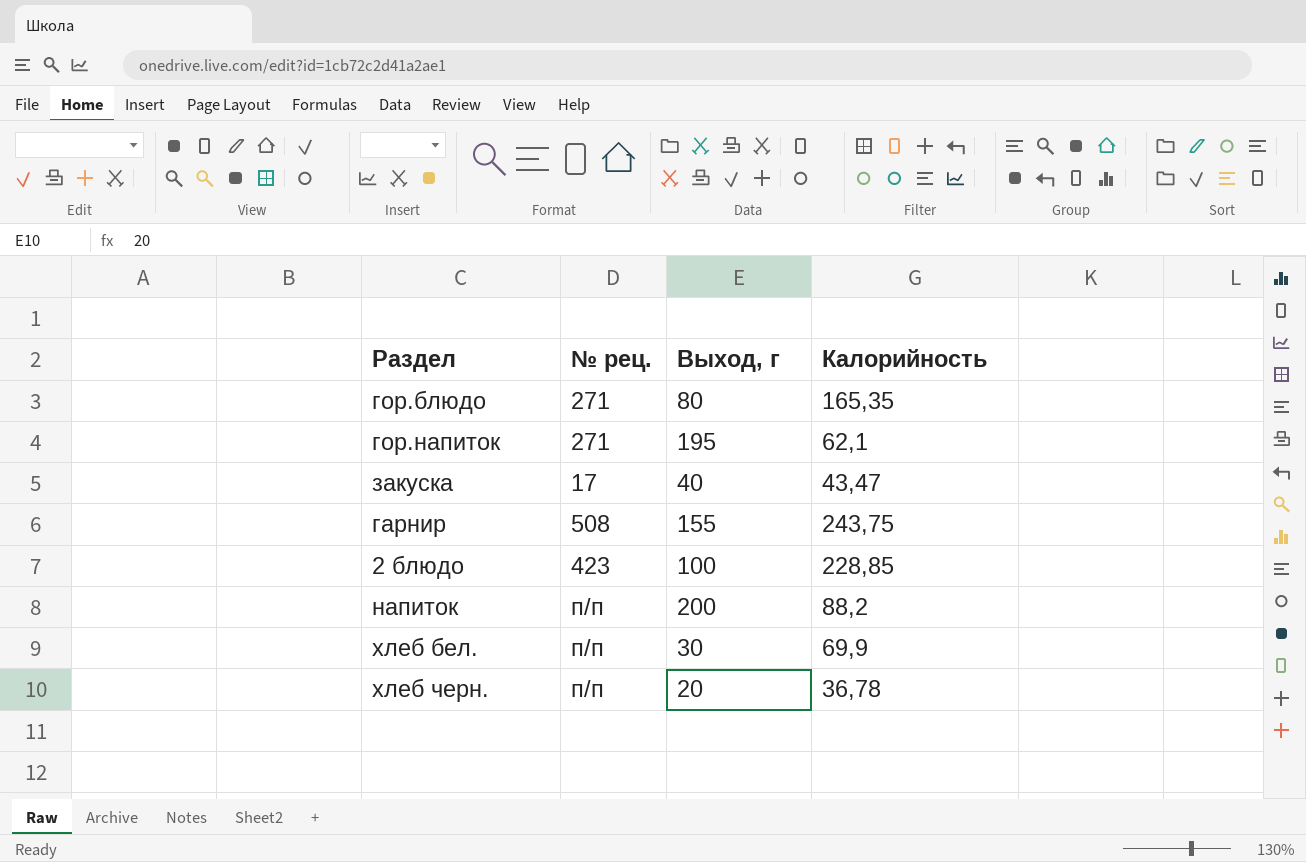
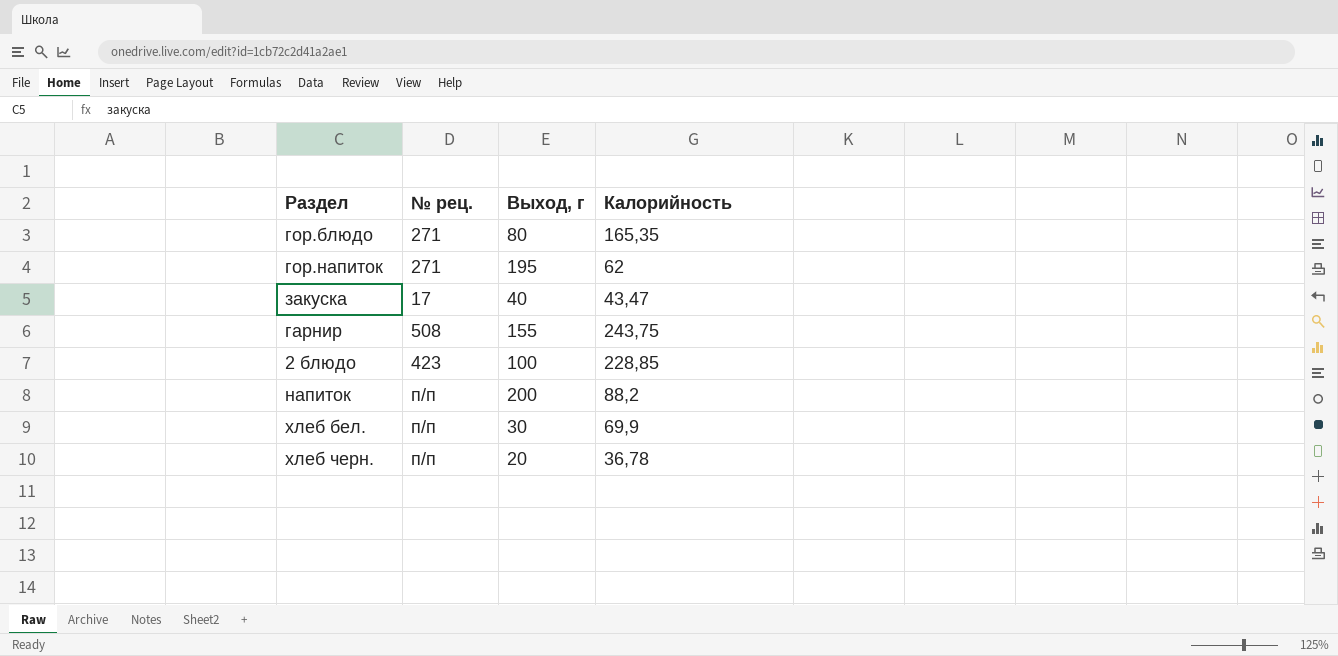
гор.напиток | Калорийность: 62,1 -> 62

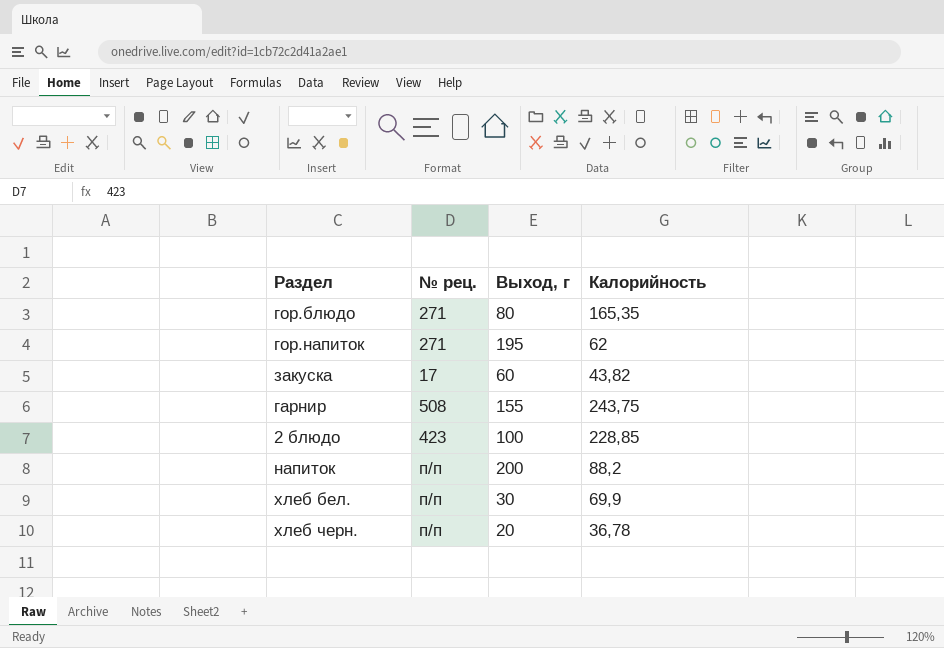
закуска | Выход, г: 40 -> 60
закуска | Калорийность: 43,47 -> 43,82

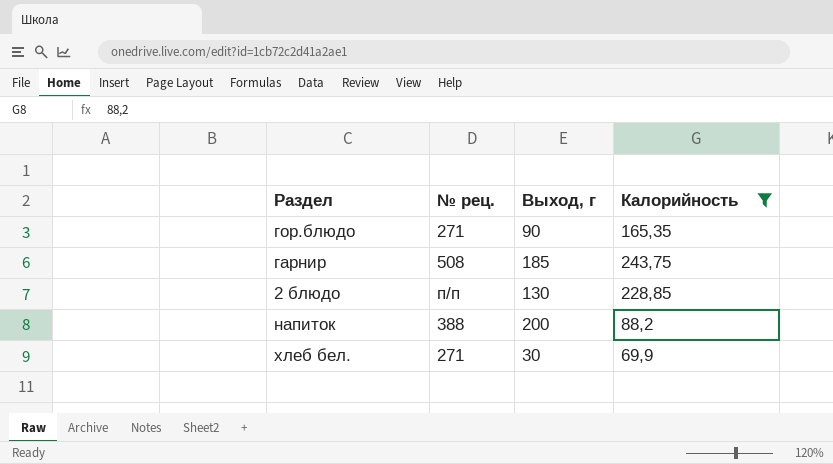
filter: none -> Калорийность >= 69,9
гор.блюдо | Выход, г: 80 -> 90
гарнир | Выход, г: 155 -> 185
2 блюдо | № рец.: 423 -> п/п
2 блюдо | Выход, г: 100 -> 130
напиток | № рец.: п/п -> 388
хлеб бел. | № рец.: п/п -> 271

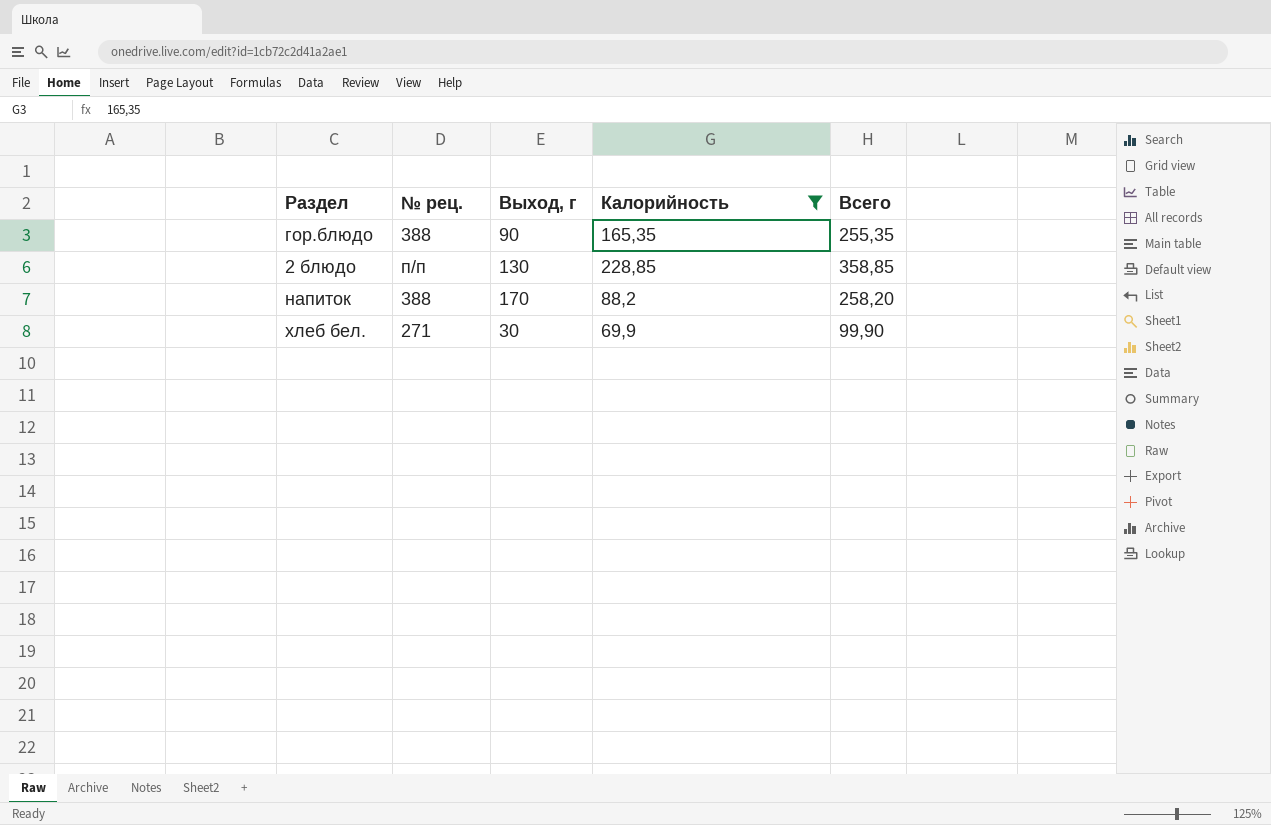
column Всего | formula: none -> [Выход, г] + [Калорийность]
row гарнир: 508 | 185 | 243,75 -> none
гор.блюдо | № рец.: 271 -> 388
напиток | Выход, г: 200 -> 170

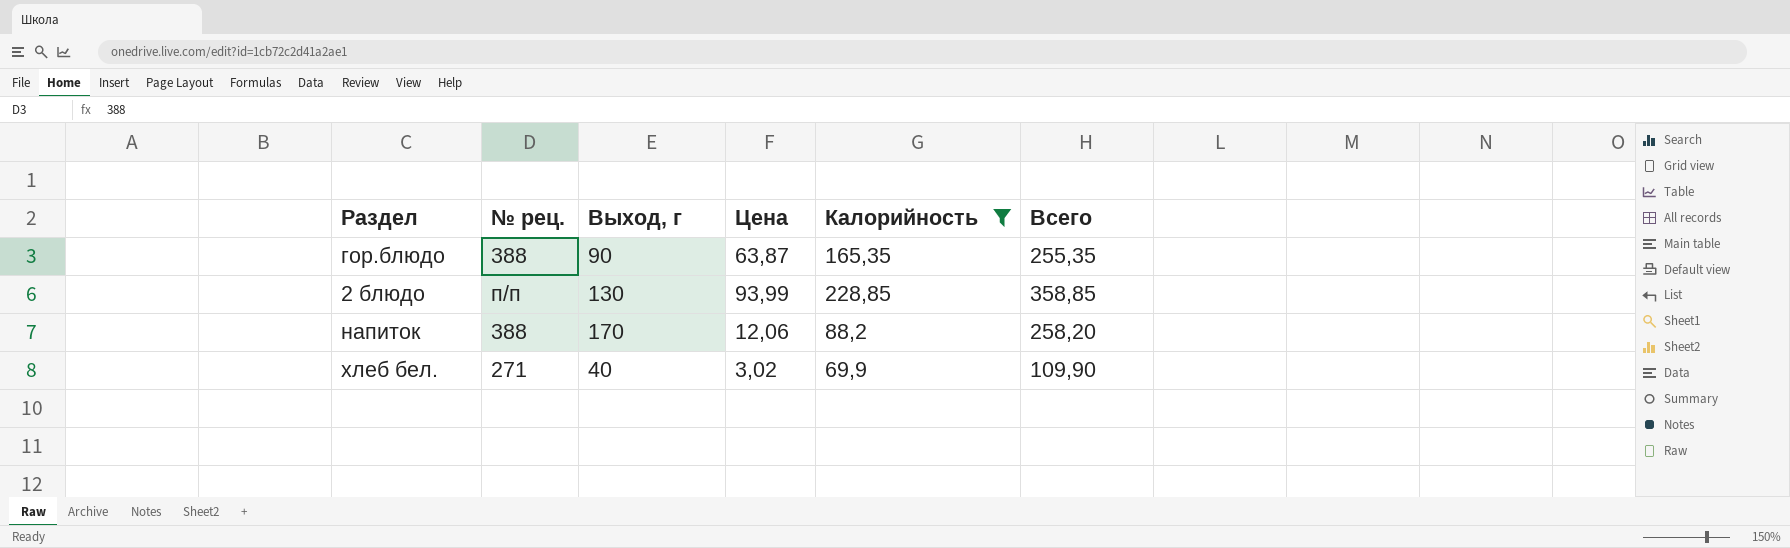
column Цена | position: none -> 4
хлеб бел. | Выход, г: 30 -> 40
хлеб бел. | Всего: 99,90 -> 109,90

